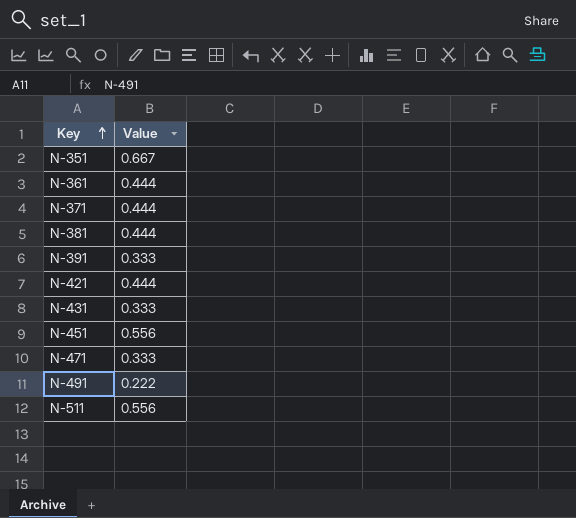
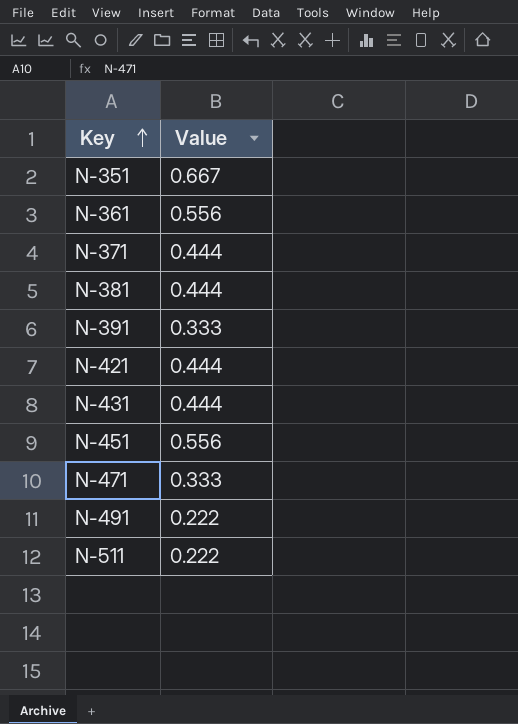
N-361 | Value: 0.444 -> 0.556
N-431 | Value: 0.333 -> 0.444
N-511 | Value: 0.556 -> 0.222

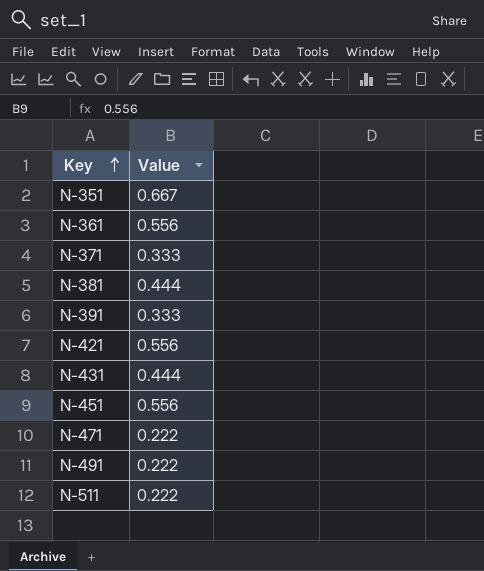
N-371 | Value: 0.444 -> 0.333
N-421 | Value: 0.444 -> 0.556
N-471 | Value: 0.333 -> 0.222

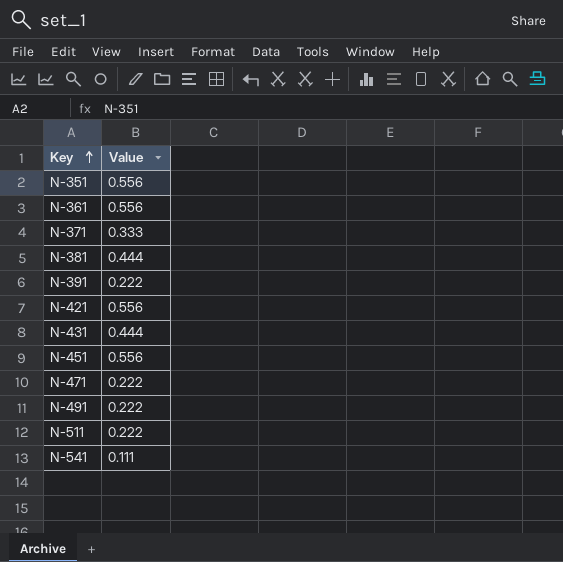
N-351 | Value: 0.667 -> 0.556
N-391 | Value: 0.333 -> 0.222
row N-541: none -> 0.111

